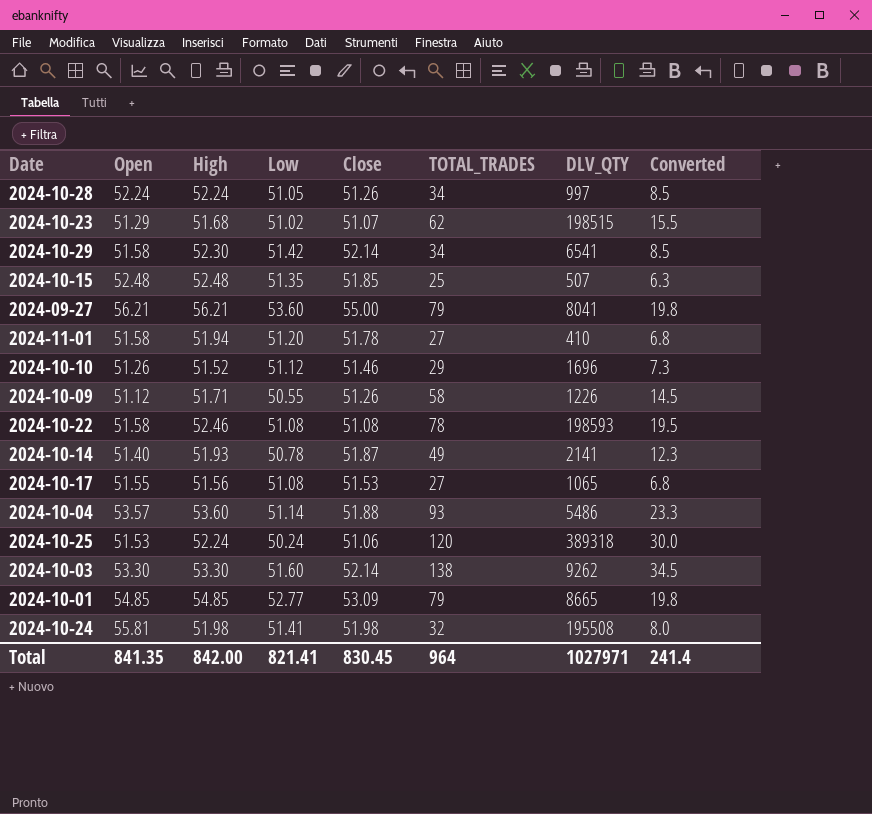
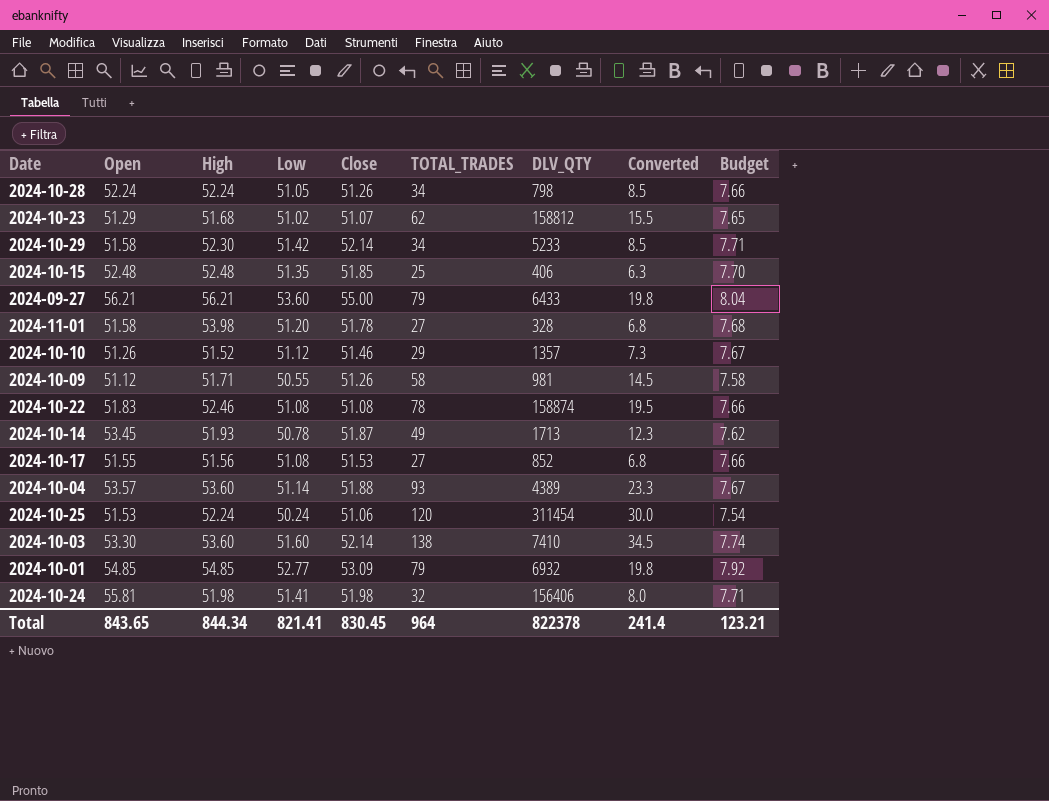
column Budget | formula: none -> [Low] * 0.15
2024-10-28 | DLV_QTY: 997 -> 798
2024-10-23 | DLV_QTY: 198515 -> 158812
2024-10-29 | DLV_QTY: 6541 -> 5233
2024-10-15 | DLV_QTY: 507 -> 406
2024-09-27 | DLV_QTY: 8041 -> 6433
2024-11-01 | High: 51.94 -> 53.98
2024-11-01 | DLV_QTY: 410 -> 328
2024-10-10 | DLV_QTY: 1696 -> 1357
2024-10-09 | DLV_QTY: 1226 -> 981
2024-10-22 | Open: 51.58 -> 51.83
2024-10-22 | DLV_QTY: 198593 -> 158874
2024-10-14 | Open: 51.40 -> 53.45
2024-10-14 | DLV_QTY: 2141 -> 1713
2024-10-17 | DLV_QTY: 1065 -> 852
2024-10-04 | DLV_QTY: 5486 -> 4389
2024-10-25 | DLV_QTY: 389318 -> 311454
2024-10-03 | High: 53.30 -> 53.60
2024-10-03 | DLV_QTY: 9262 -> 7410
2024-10-01 | DLV_QTY: 8665 -> 6932
2024-10-24 | DLV_QTY: 195508 -> 156406
Total | Open: 841.35 -> 843.65
Total | High: 842.00 -> 844.34
Total | DLV_QTY: 1027971 -> 822378

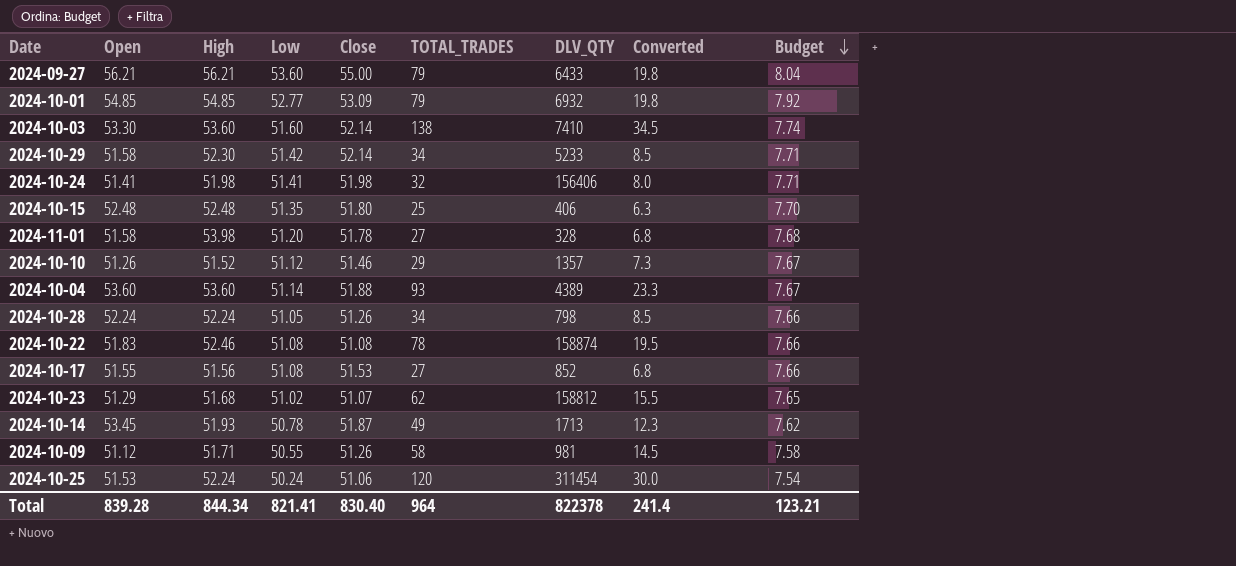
row order: none -> Budget descending
2024-10-24 | Open: 55.81 -> 51.41
2024-10-15 | Close: 51.85 -> 51.80
2024-10-04 | Open: 53.57 -> 53.60
Total | Open: 843.65 -> 839.28
Total | Close: 830.45 -> 830.40

